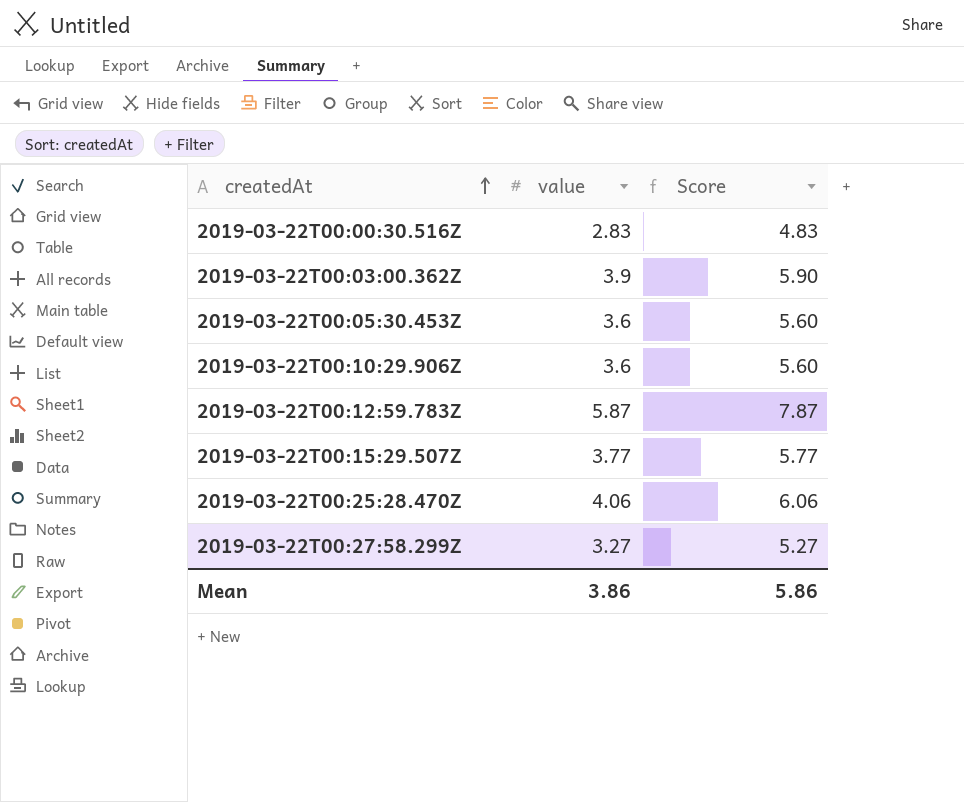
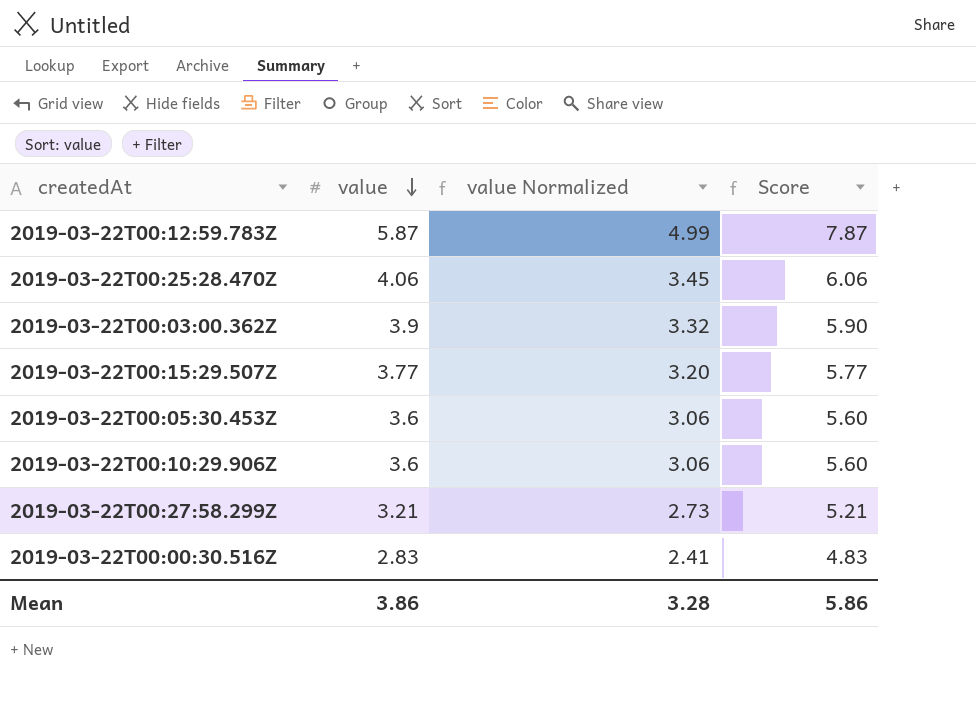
row order: createdAt ascending -> value descending
column value Normalized | formula: none -> [value] * 0.85
2019-03-22T00:27:58.299Z | value: 3.27 -> 3.21
2019-03-22T00:27:58.299Z | Score: 5.27 -> 5.21

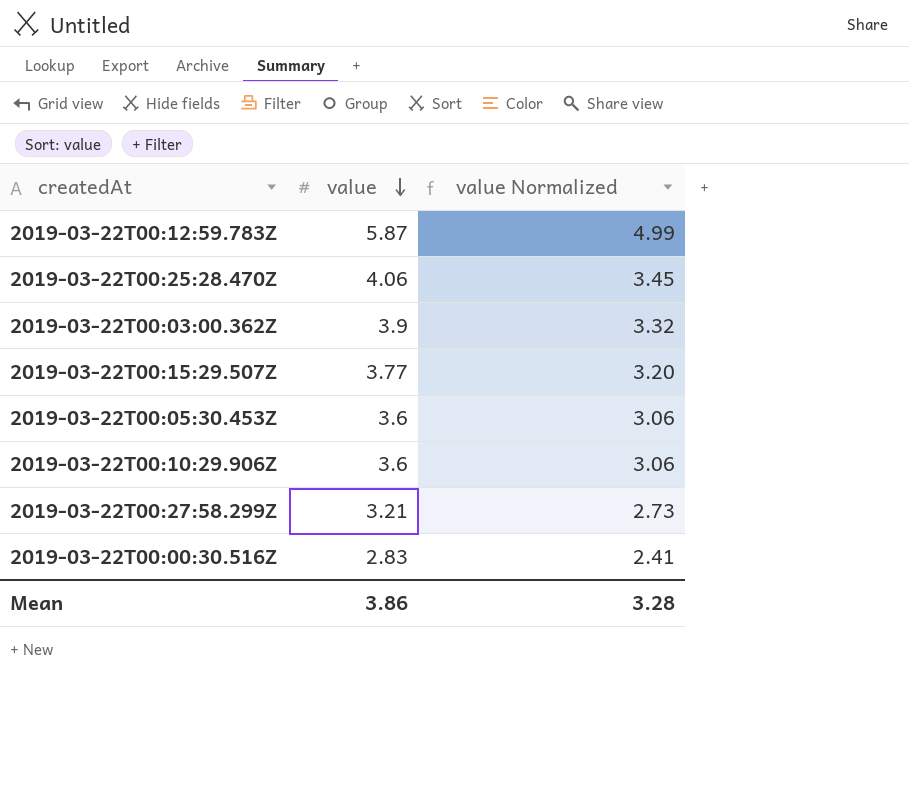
column Score | formula: [value] + 2 -> none

